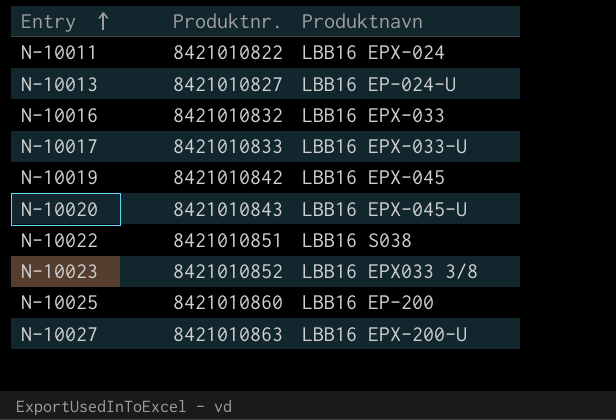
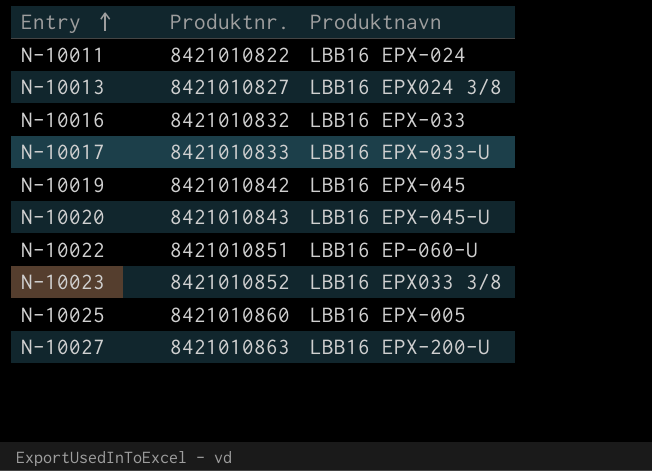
N-10013 | Produktnavn: LBB16 EP-024-U -> LBB16 EPX024 3/8
N-10022 | Produktnavn: LBB16 S038 -> LBB16 EP-060-U
N-10025 | Produktnavn: LBB16 EP-200 -> LBB16 EPX-005

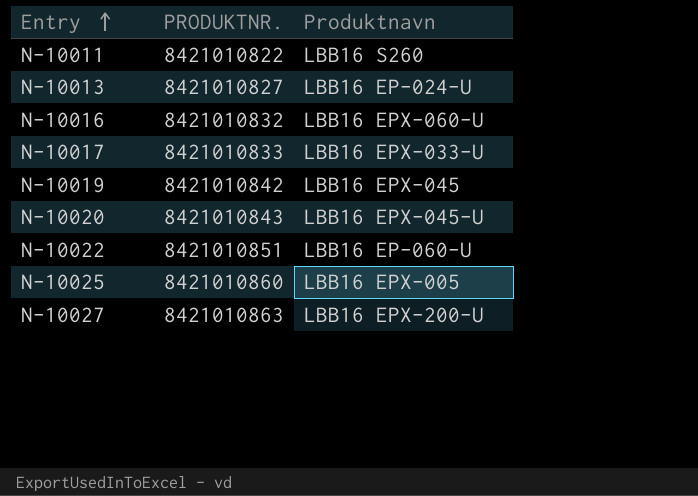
column name: Produktnr. -> PRODUKTNR.
row N-10023: 8421010852 | LBB16 EPX033 3/8 -> none
N-10011 | Produktnavn: LBB16 EPX-024 -> LBB16 S260
N-10013 | Produktnavn: LBB16 EPX024 3/8 -> LBB16 EP-024-U
N-10016 | Produktnavn: LBB16 EPX-033 -> LBB16 EPX-060-U

